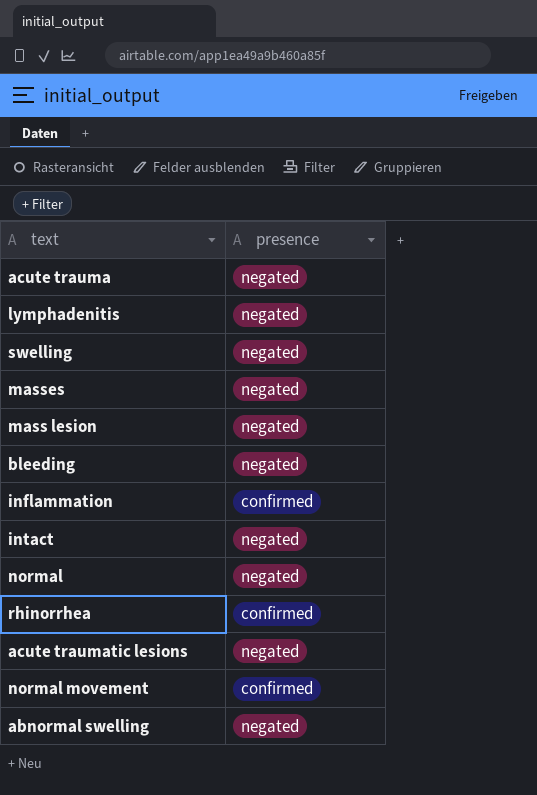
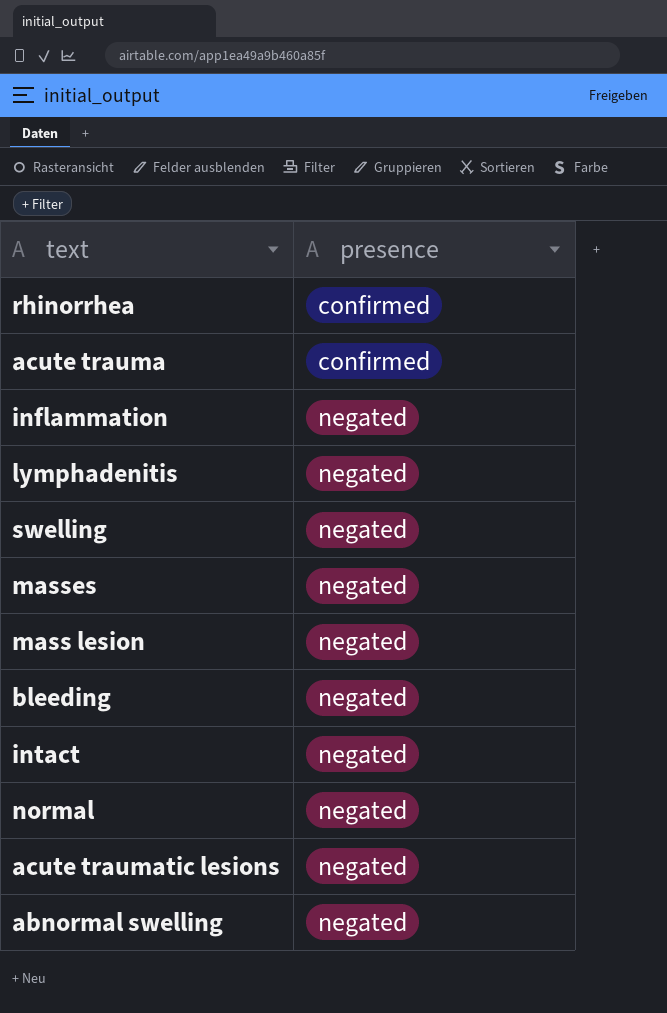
row order: none -> presence ascending
row normal movement: confirmed -> none
acute trauma | presence: negated -> confirmed
inflammation | presence: confirmed -> negated

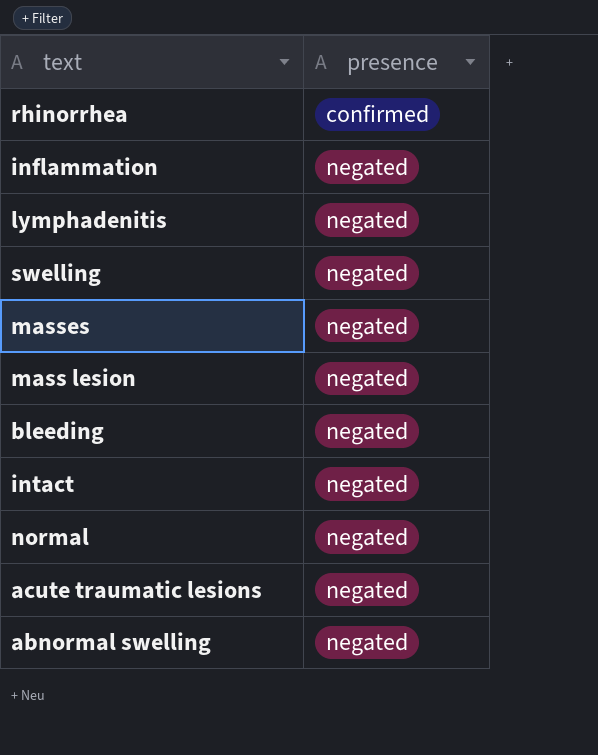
row acute trauma: confirmed -> none

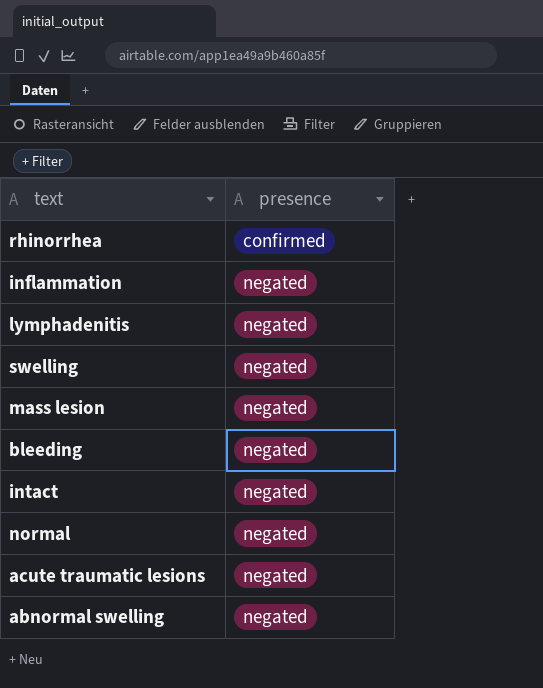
row masses: negated -> none

